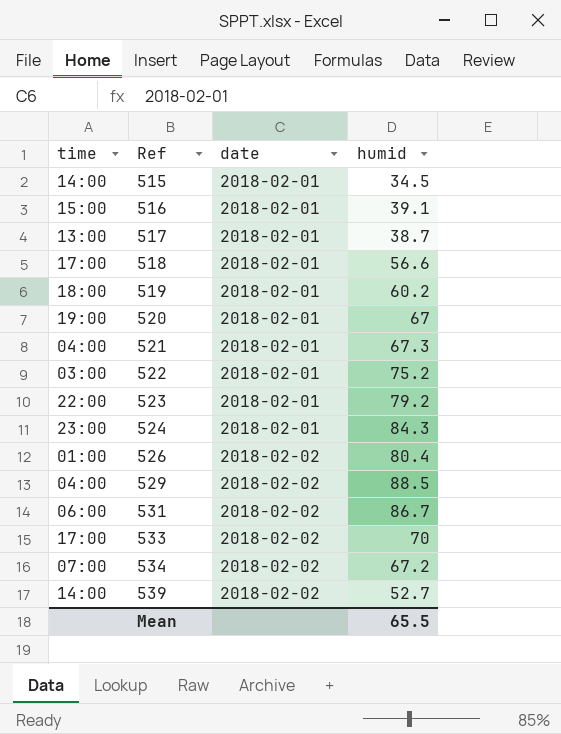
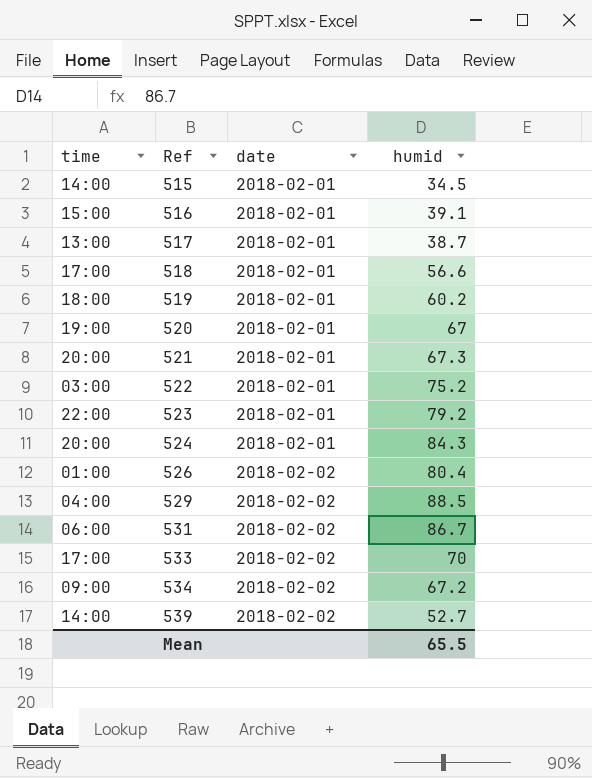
521 | time: 04:00 -> 20:00
524 | time: 23:00 -> 20:00
534 | time: 07:00 -> 09:00

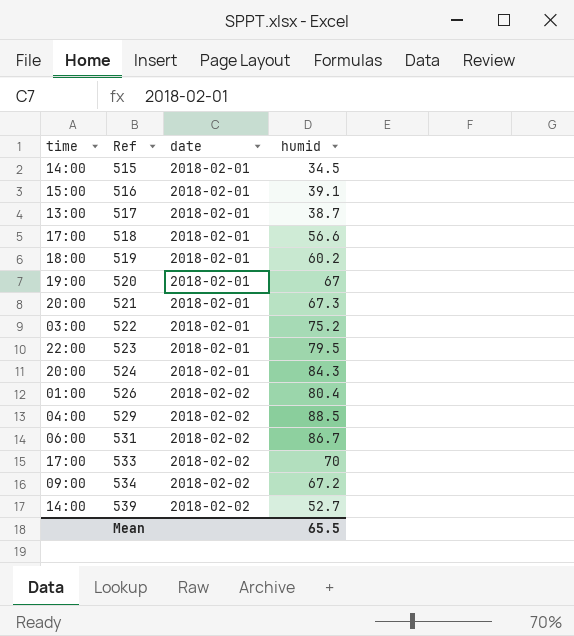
523 | humid: 79.2 -> 79.5

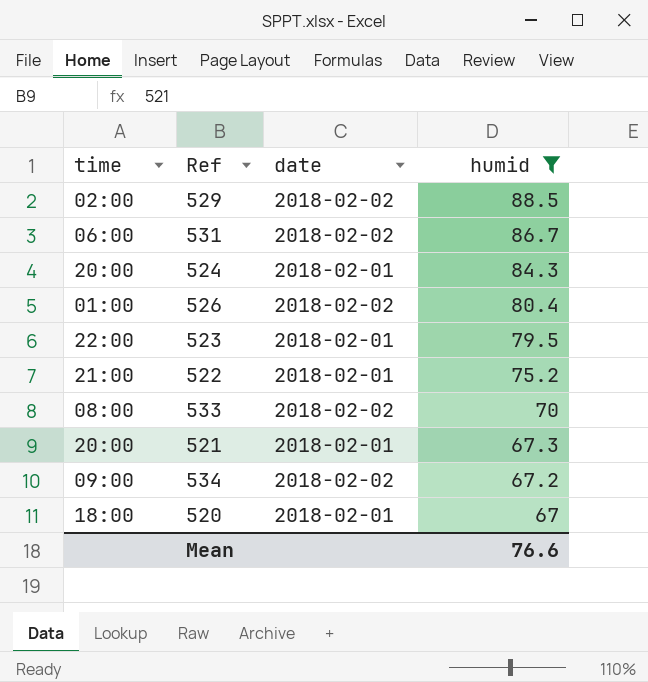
filter: none -> humid >= 67
row order: Ref ascending -> humid descending
529 | time: 04:00 -> 02:00
522 | time: 03:00 -> 21:00
533 | time: 17:00 -> 08:00
520 | time: 19:00 -> 18:00
Mean | humid: 65.5 -> 76.6

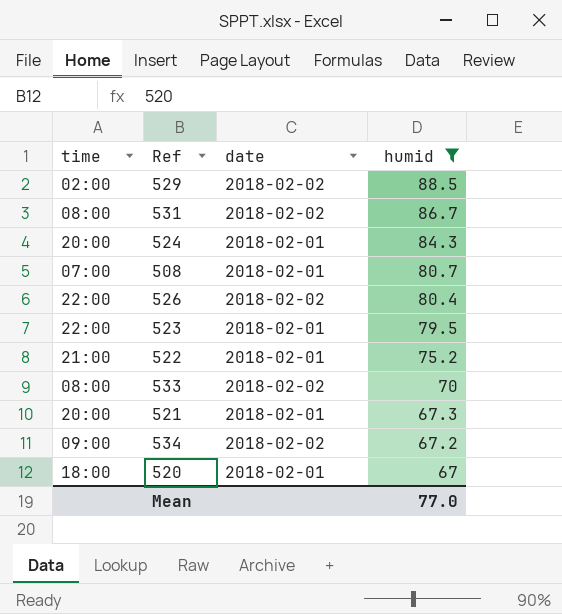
531 | time: 06:00 -> 08:00
row 508: none -> 07:00 | 2018-02-01 | 80.7
526 | time: 01:00 -> 22:00
Mean | humid: 76.6 -> 77.0

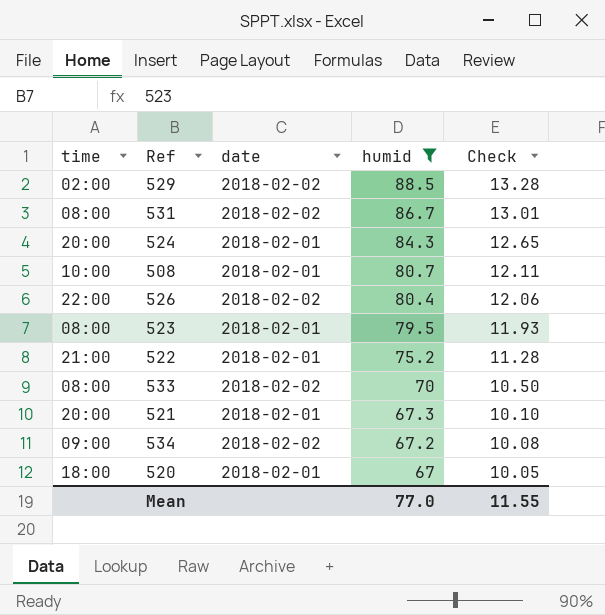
column Check | formula: none -> [humid] * 0.15
508 | time: 07:00 -> 10:00
523 | time: 22:00 -> 08:00

